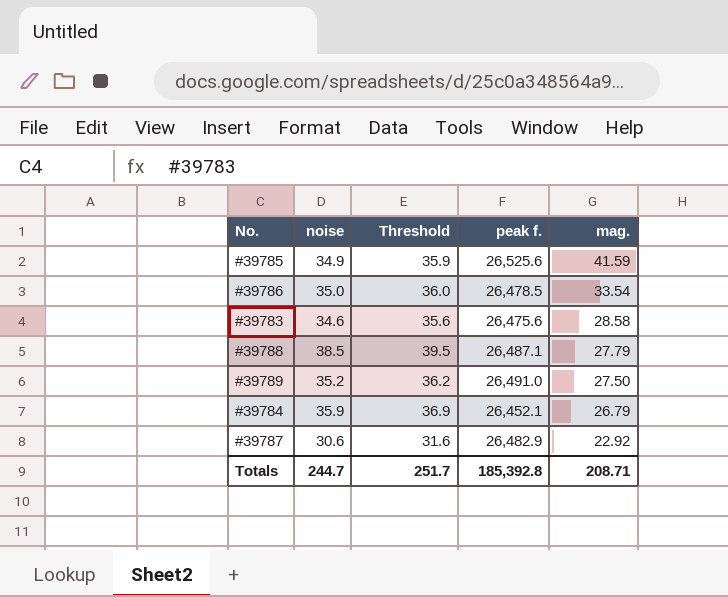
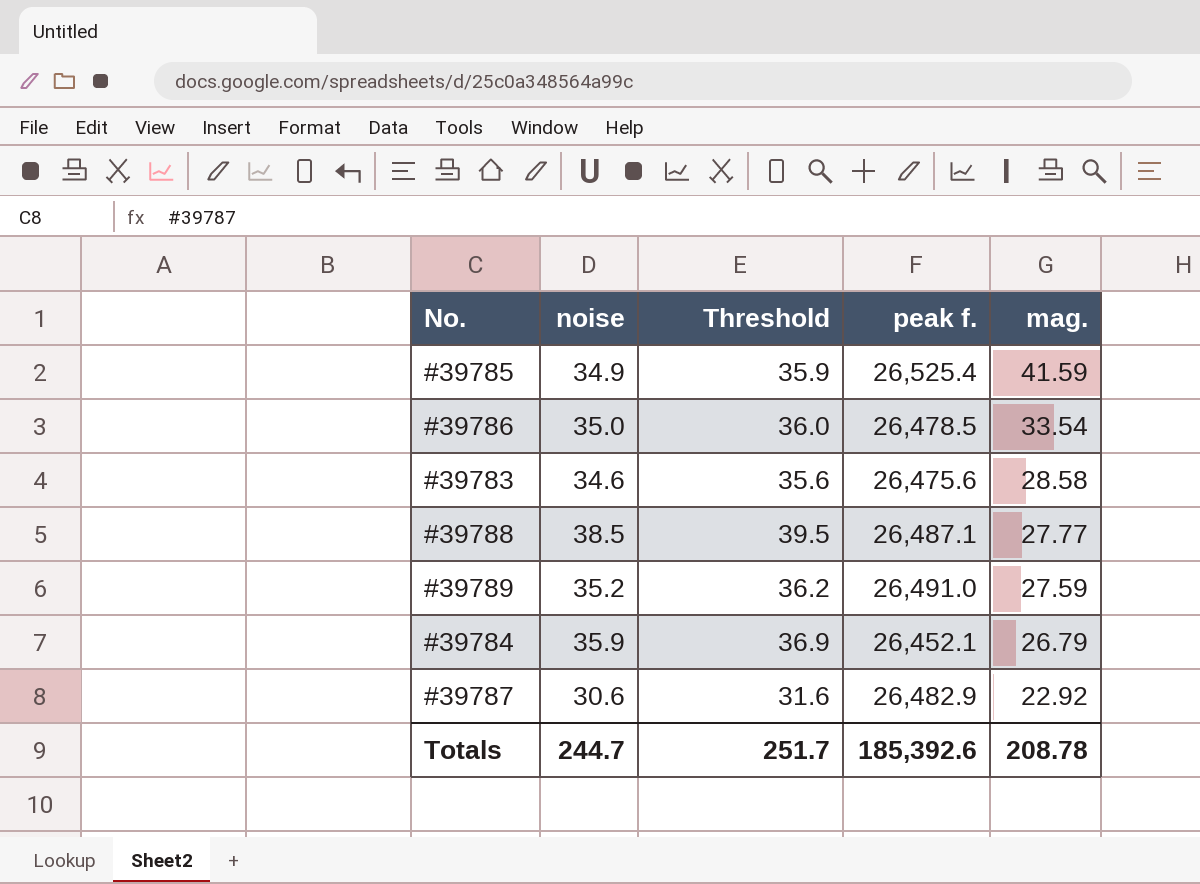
#39785 | peak f.: 26,525.6 -> 26,525.4
#39788 | mag.: 27.79 -> 27.77
#39789 | mag.: 27.50 -> 27.59
Totals | peak f.: 185,392.8 -> 185,392.6
Totals | mag.: 208.71 -> 208.78

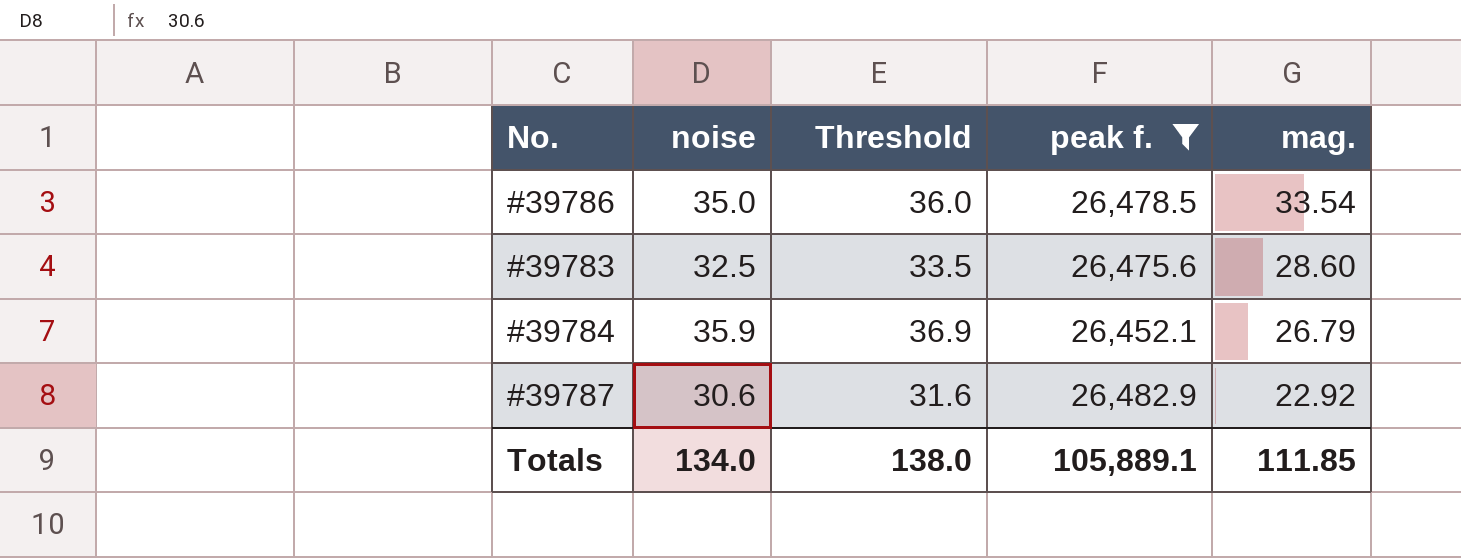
filter: none -> peak f. <= 26,482.9
#39783 | noise: 34.6 -> 32.5
#39783 | Threshold: 35.6 -> 33.5
#39783 | mag.: 28.58 -> 28.60
Totals | noise: 244.7 -> 134.0
Totals | Threshold: 251.7 -> 138.0
Totals | peak f.: 185,392.6 -> 105,889.1
Totals | mag.: 208.78 -> 111.85

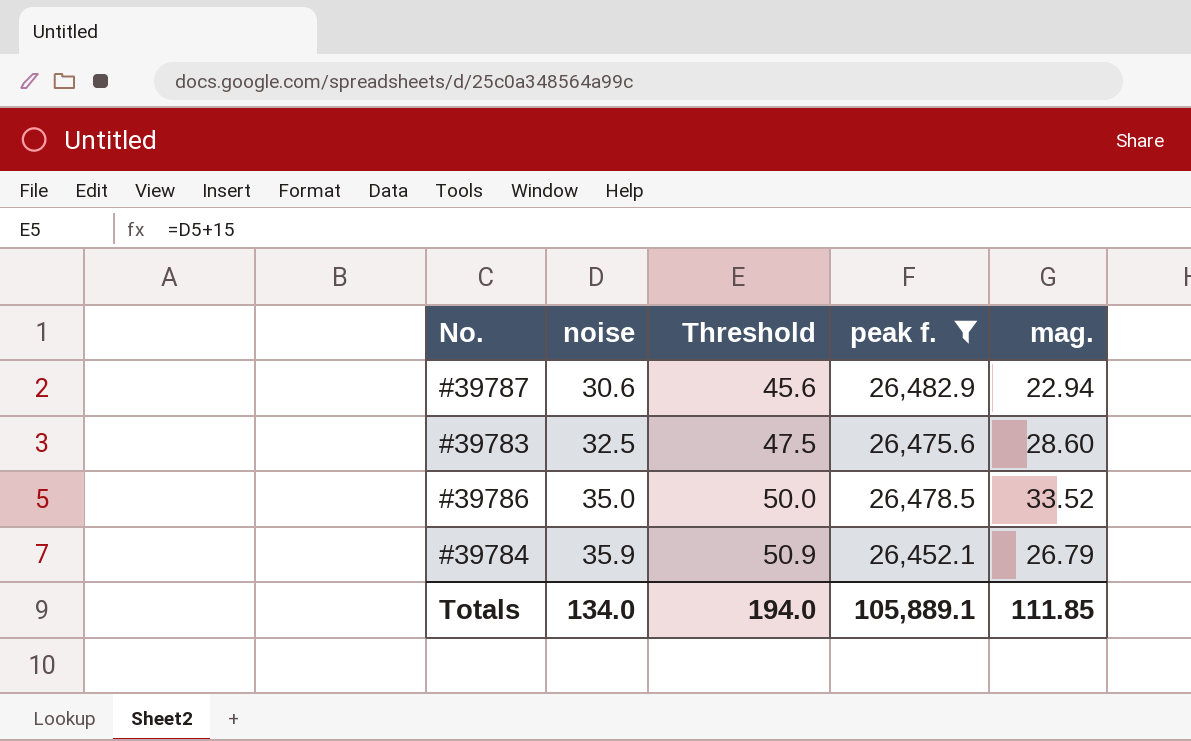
row order: mag. descending -> noise ascending
column Threshold | formula: [noise] + 1 -> [noise] + 15
#39787 | mag.: 22.92 -> 22.94
#39786 | mag.: 33.54 -> 33.52
Totals | Threshold: 138.0 -> 194.0

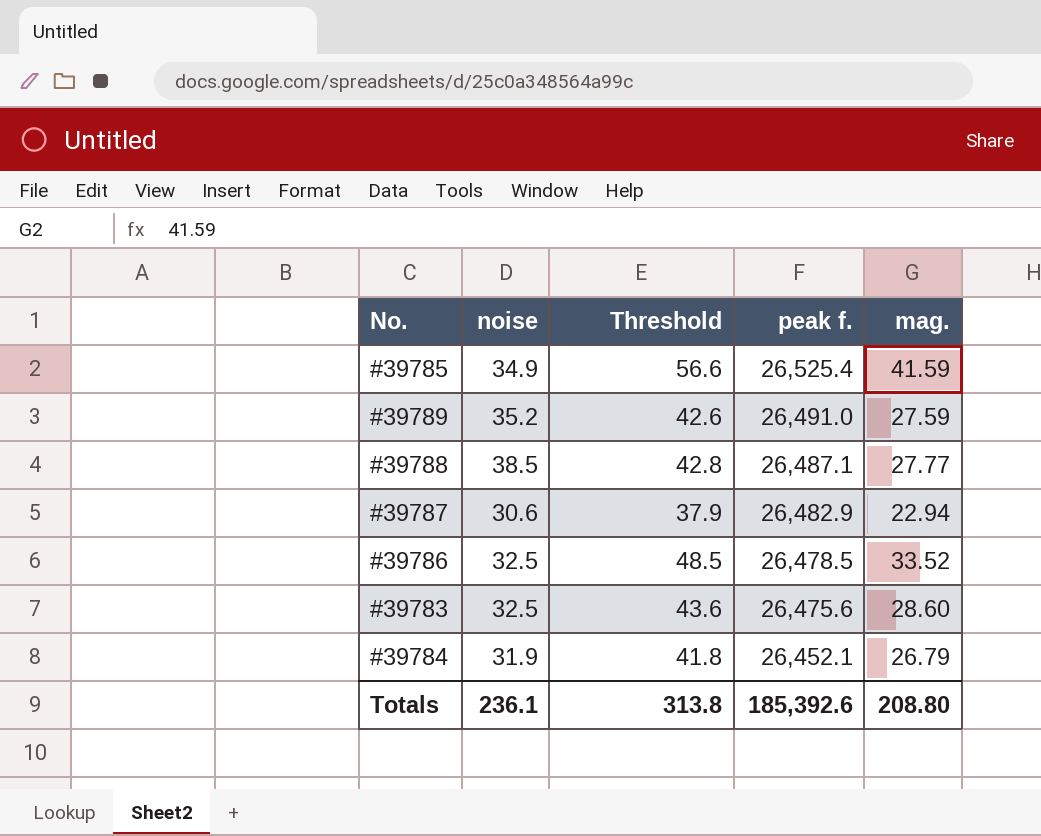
filter: peak f. <= 26,482.9 -> none
row order: noise ascending -> peak f. descending
column Threshold | formula: [noise] + 15 -> [mag.] + 15
#39786 | noise: 35.0 -> 32.5
#39784 | noise: 35.9 -> 31.9
Totals | noise: 134.0 -> 236.1
Totals | Threshold: 194.0 -> 313.8
Totals | peak f.: 105,889.1 -> 185,392.6
Totals | mag.: 111.85 -> 208.80

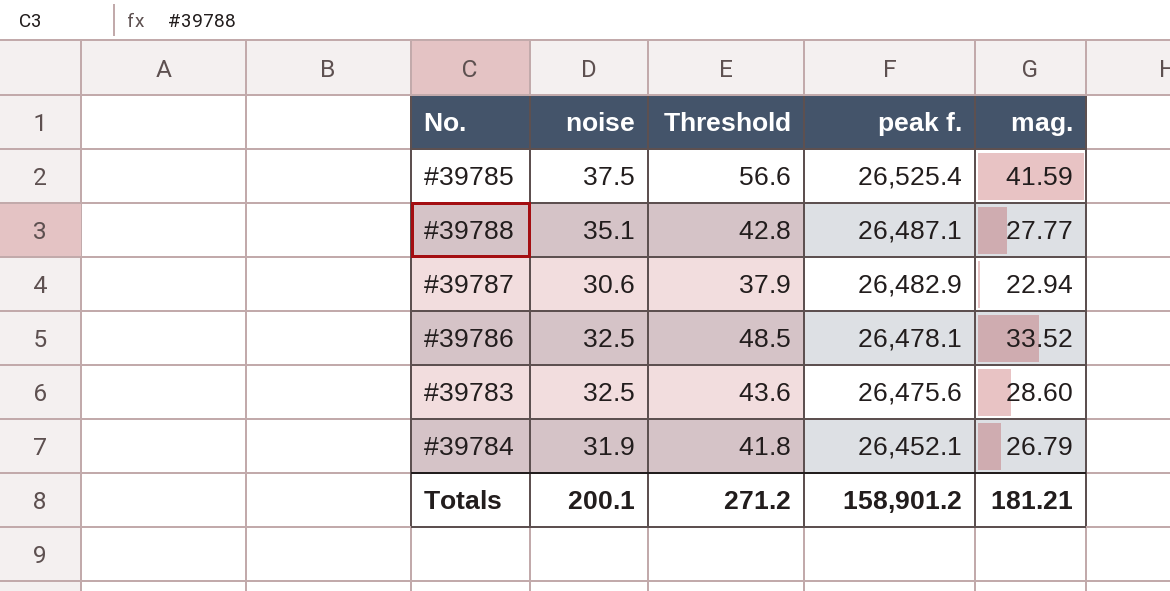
row #39789: 35.2 | 42.6 | 26,491.0 | 27.59 -> none
#39785 | noise: 34.9 -> 37.5
#39788 | noise: 38.5 -> 35.1
#39786 | peak f.: 26,478.5 -> 26,478.1
Totals | noise: 236.1 -> 200.1
Totals | Threshold: 313.8 -> 271.2
Totals | peak f.: 185,392.6 -> 158,901.2
Totals | mag.: 208.80 -> 181.21

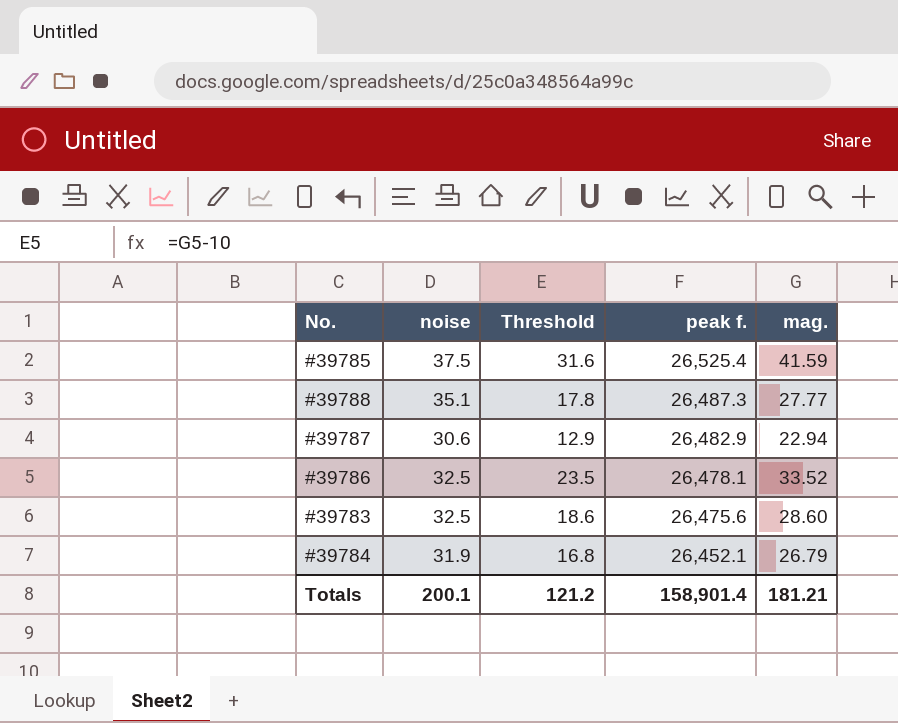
column Threshold | formula: [mag.] + 15 -> [mag.] - 10
#39788 | peak f.: 26,487.1 -> 26,487.3
Totals | Threshold: 271.2 -> 121.2
Totals | peak f.: 158,901.2 -> 158,901.4

